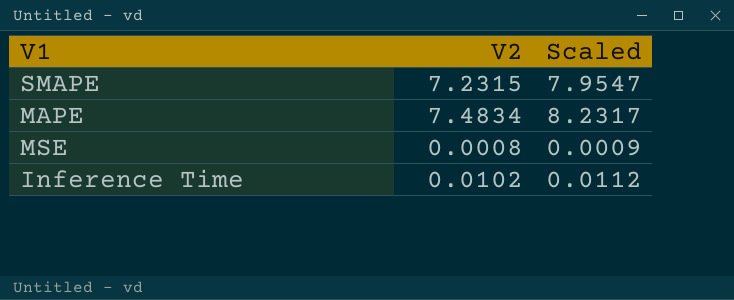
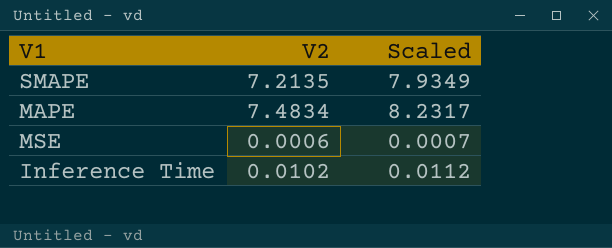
SMAPE | V2: 7.2315 -> 7.2135
SMAPE | Scaled: 7.9547 -> 7.9349
MSE | V2: 0.0008 -> 0.0006
MSE | Scaled: 0.0009 -> 0.0007

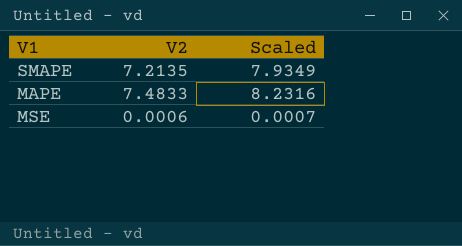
row Inference Time: 0.0102 | 0.0112 -> none
MAPE | V2: 7.4834 -> 7.4833
MAPE | Scaled: 8.2317 -> 8.2316

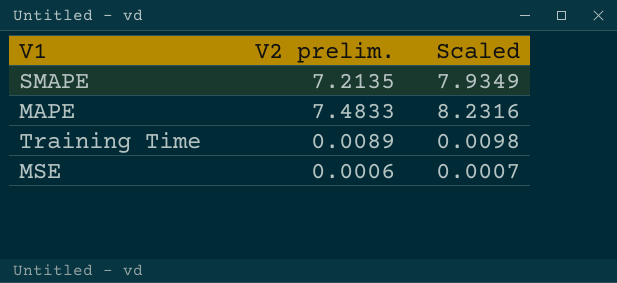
column name: V2 -> V2 prelim.
row Training Time: none -> 0.0089 | 0.0098

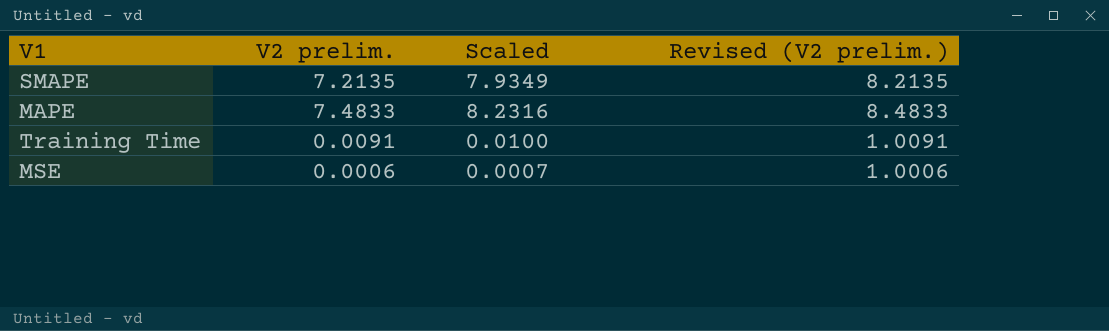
column Revised (V2 prelim.) | formula: none -> [V2 prelim.] + 1
Training Time | V2 prelim.: 0.0089 -> 0.0091
Training Time | Scaled: 0.0098 -> 0.0100

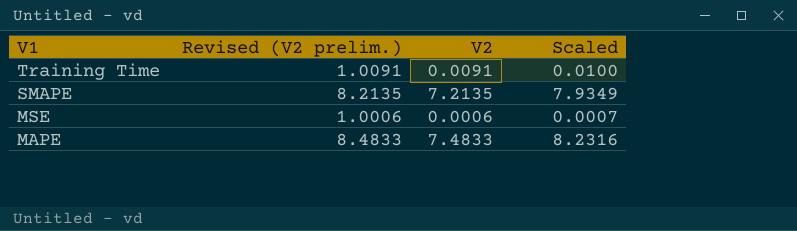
row order: none -> V1 descending
column Revised (V2 prelim.) | position: 4 -> 2
column name: V2 prelim. -> V2

